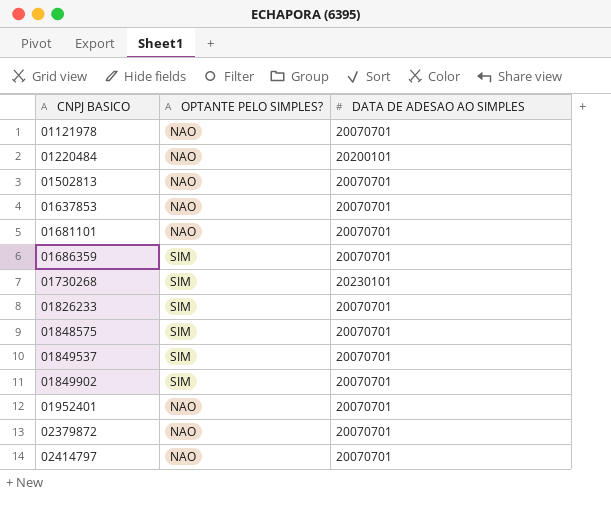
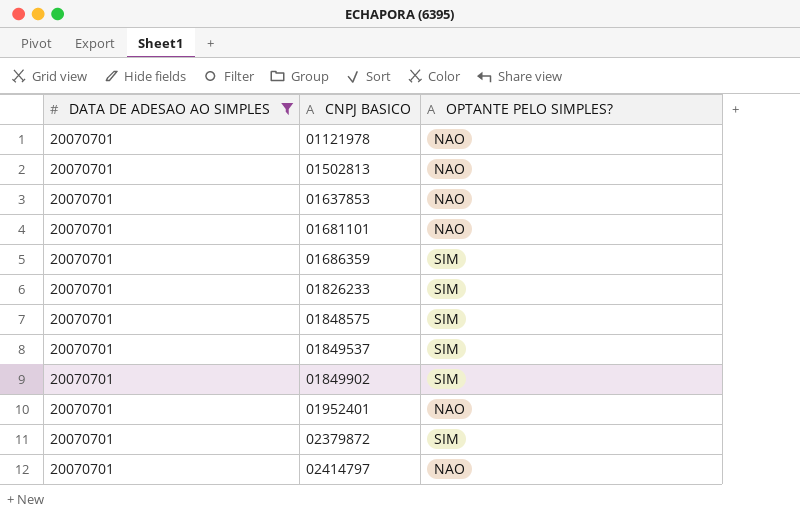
filter: none -> DATA DE ADESAO AO SIMPLES = 20070701
column DATA DE ADESAO AO SIMPLES | position: 3 -> 1
02379872 | OPTANTE PELO SIMPLES?: NAO -> SIM

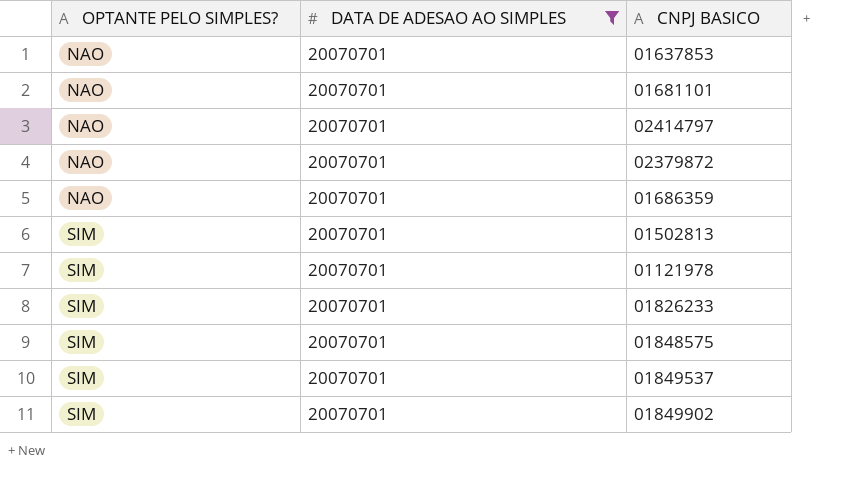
row order: CNPJ BASICO ascending -> OPTANTE PELO SIMPLES? ascending
column OPTANTE PELO SIMPLES? | position: 3 -> 1
row 01952401: 20070701 | NAO -> none
02379872 | OPTANTE PELO SIMPLES?: SIM -> NAO
01686359 | OPTANTE PELO SIMPLES?: SIM -> NAO
01502813 | OPTANTE PELO SIMPLES?: NAO -> SIM
01121978 | OPTANTE PELO SIMPLES?: NAO -> SIM

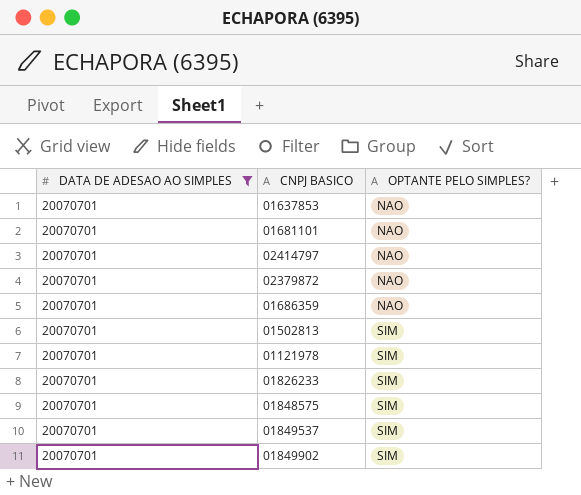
column OPTANTE PELO SIMPLES? | position: 1 -> 3

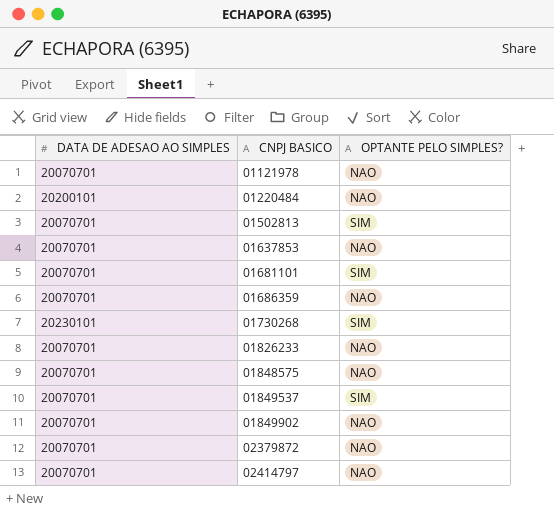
filter: DATA DE ADESAO AO SIMPLES = 20070701 -> none
row order: OPTANTE PELO SIMPLES? ascending -> CNPJ BASICO ascending
01121978 | OPTANTE PELO SIMPLES?: SIM -> NAO
01681101 | OPTANTE PELO SIMPLES?: NAO -> SIM
01826233 | OPTANTE PELO SIMPLES?: SIM -> NAO
01848575 | OPTANTE PELO SIMPLES?: SIM -> NAO
01849902 | OPTANTE PELO SIMPLES?: SIM -> NAO

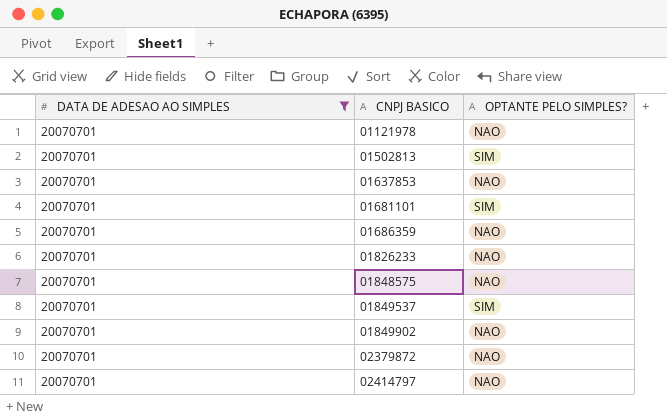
filter: none -> DATA DE ADESAO AO SIMPLES = 20070701

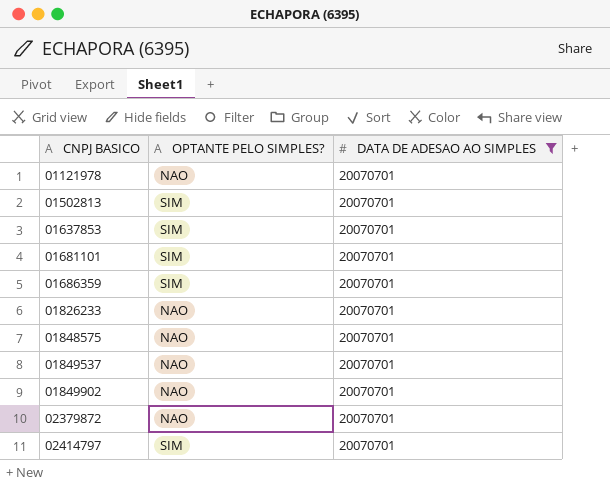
column DATA DE ADESAO AO SIMPLES | position: 1 -> 3
01637853 | OPTANTE PELO SIMPLES?: NAO -> SIM
01686359 | OPTANTE PELO SIMPLES?: NAO -> SIM
01849537 | OPTANTE PELO SIMPLES?: SIM -> NAO
02414797 | OPTANTE PELO SIMPLES?: NAO -> SIM

